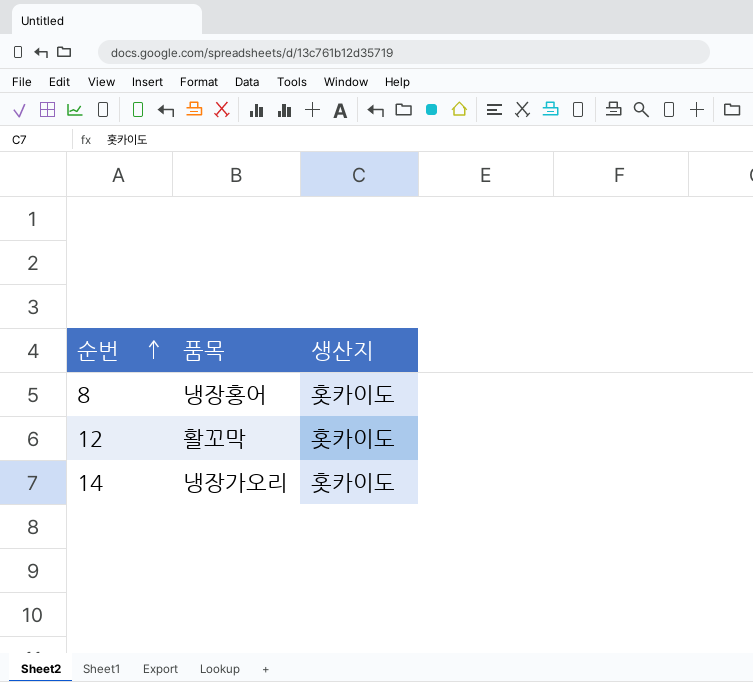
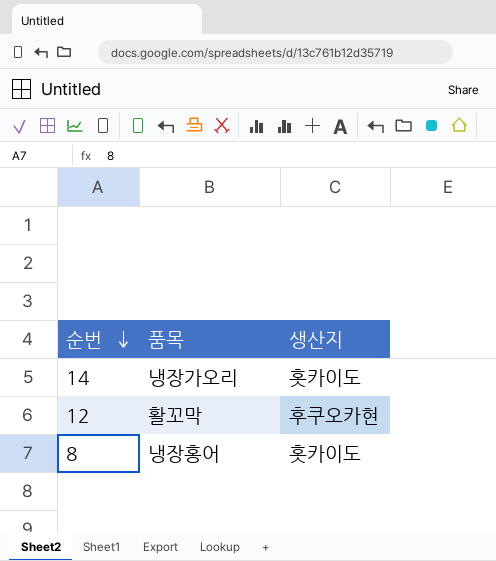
row order: 순번 ascending -> 순번 descending
12 | 생산지: 홋카이도 -> 후쿠오카현

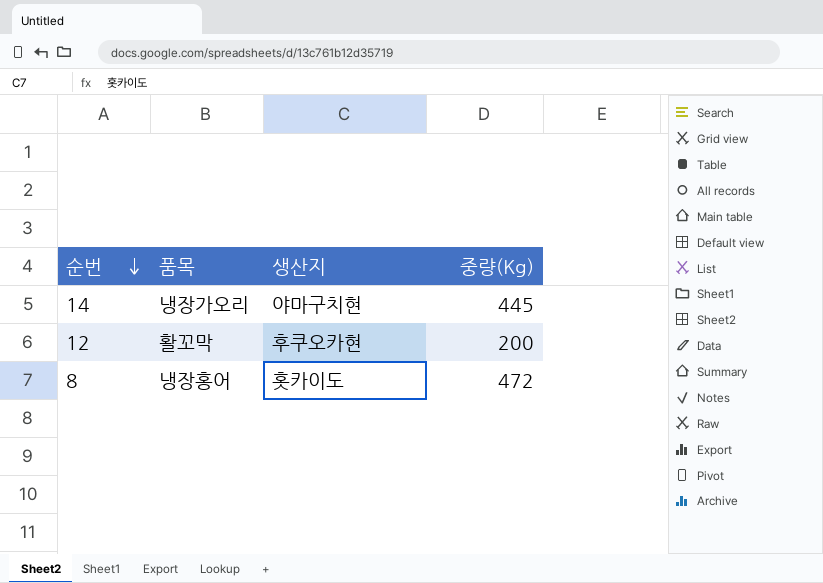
column 중량(Kg) | position: none -> 4
14 | 생산지: 홋카이도 -> 야마구치현

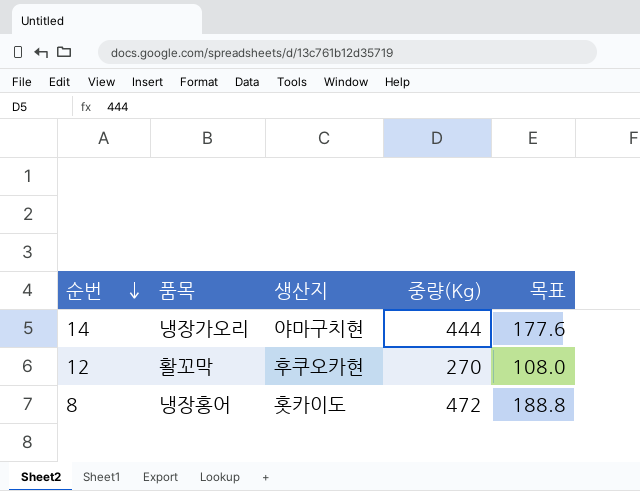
column 목표 | formula: none -> [중량(Kg)] * 0.4
14 | 중량(Kg): 445 -> 444
12 | 중량(Kg): 200 -> 270

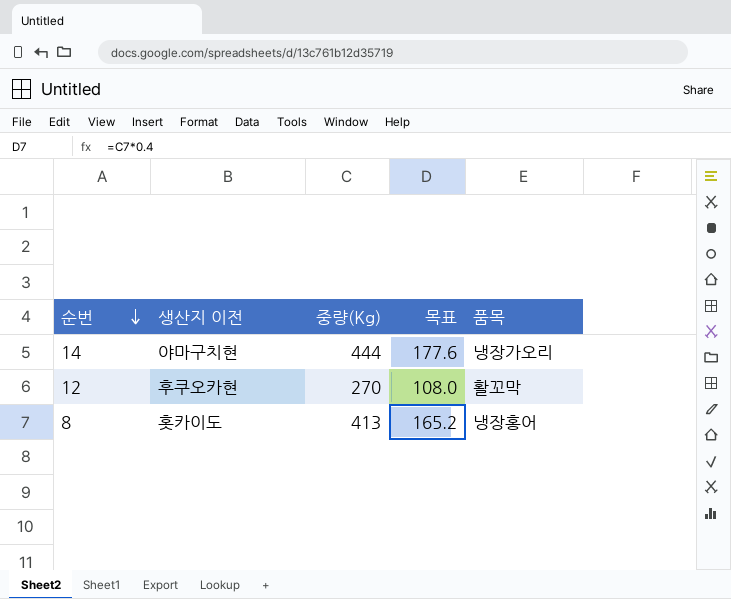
column name: 생산지 -> 생산지 이전
column 품목 | position: 2 -> 5
8 | 중량(Kg): 472 -> 413
8 | 목표: 188.8 -> 165.2

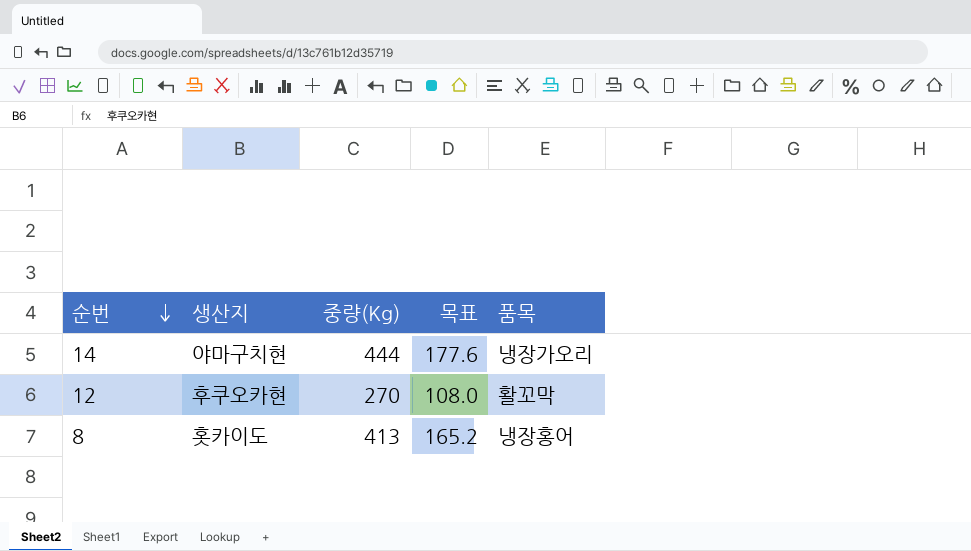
column name: 생산지 이전 -> 생산지

